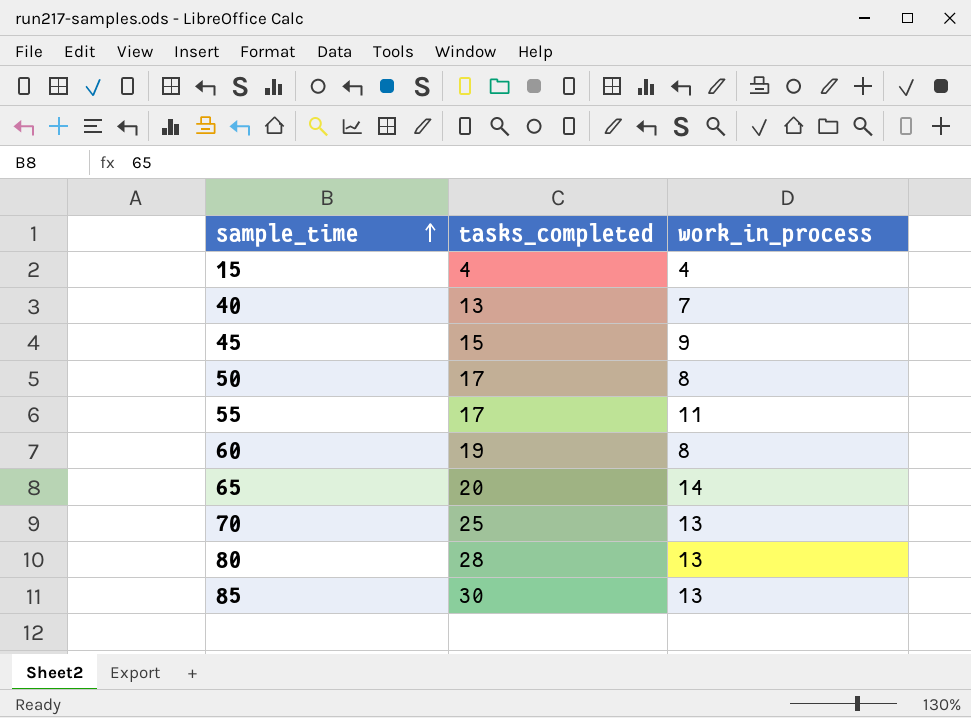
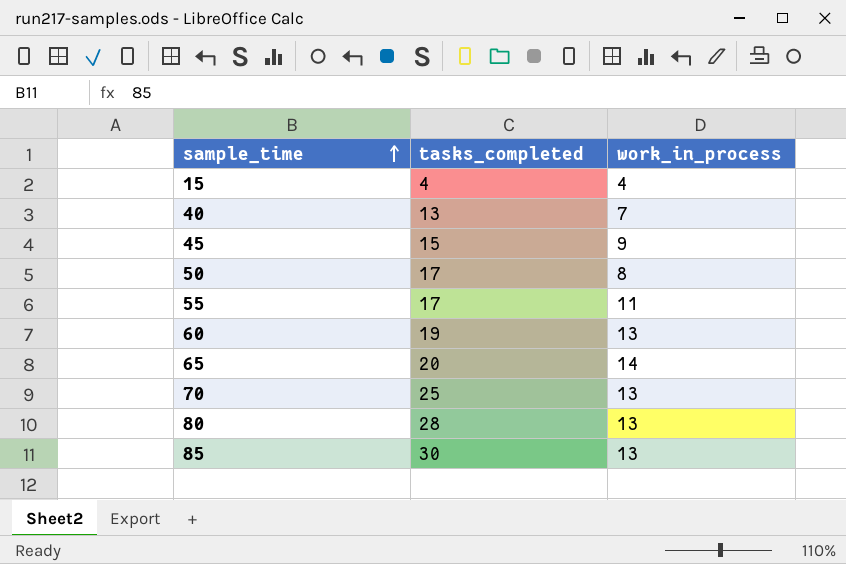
60 | work_in_process: 8 -> 13

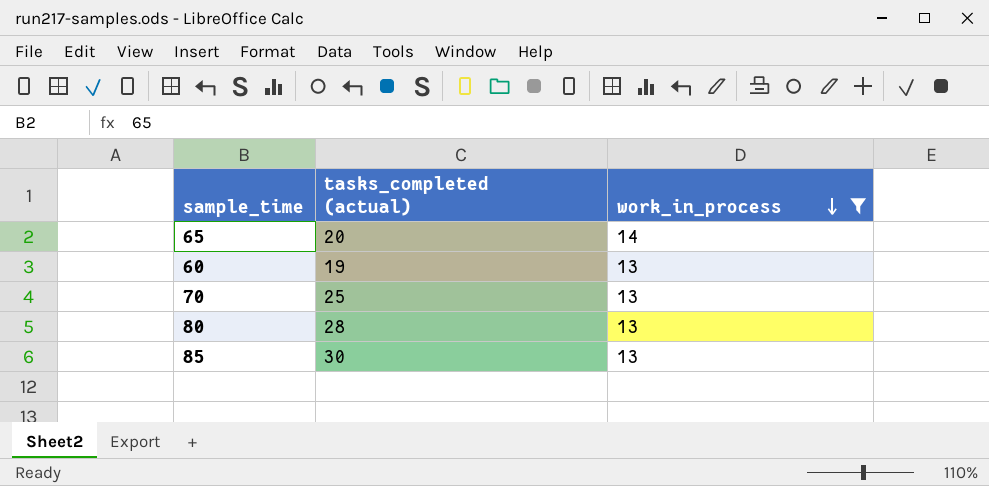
filter: none -> work_in_process >= 13
row order: sample_time ascending -> work_in_process descending
column name: tasks_completed -> tasks_completed (actual)

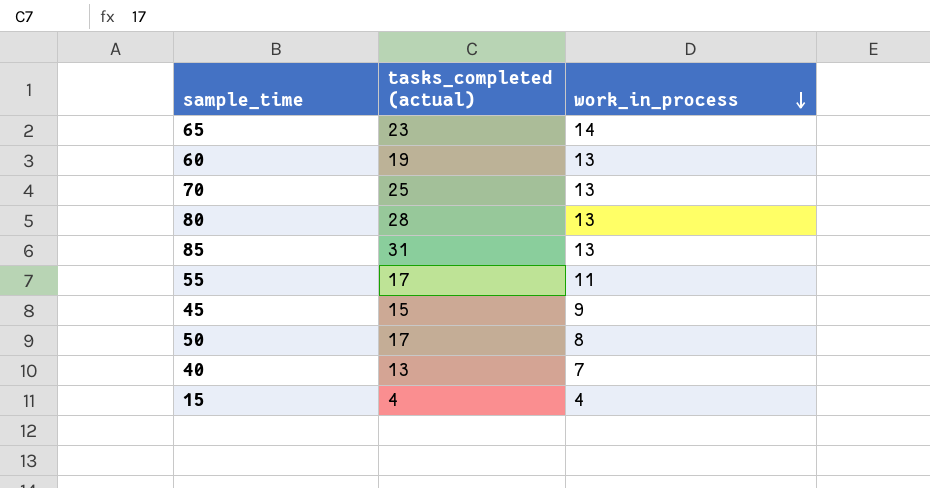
filter: work_in_process >= 13 -> none
65 | tasks_completed (actual): 20 -> 23
85 | tasks_completed (actual): 30 -> 31

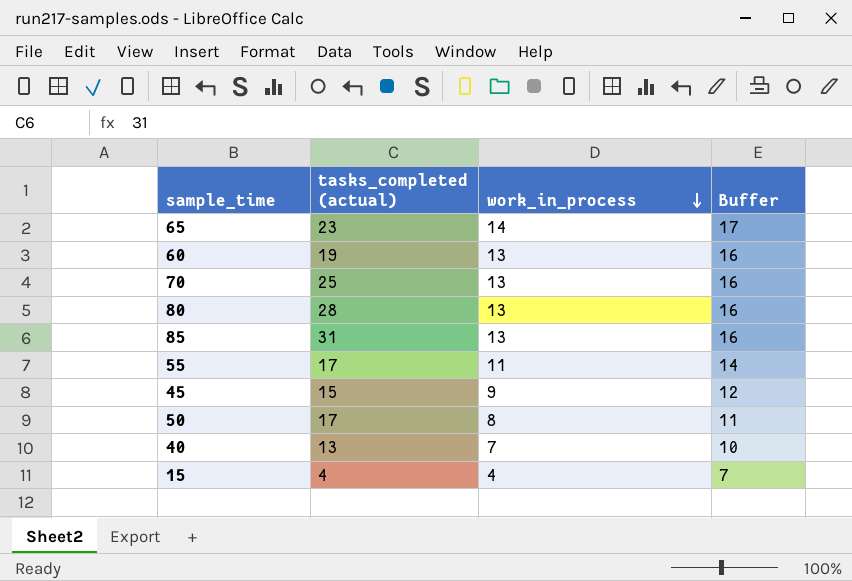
column Buffer | formula: none -> [work_in_process] + 3

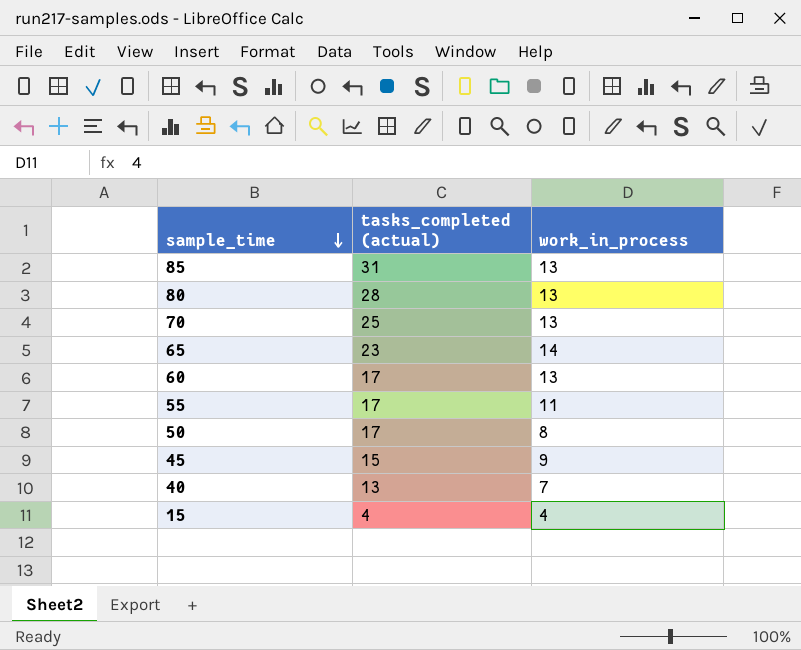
row order: work_in_process descending -> sample_time descending
column Buffer | formula: [work_in_process] + 3 -> none
60 | tasks_completed (actual): 19 -> 17

